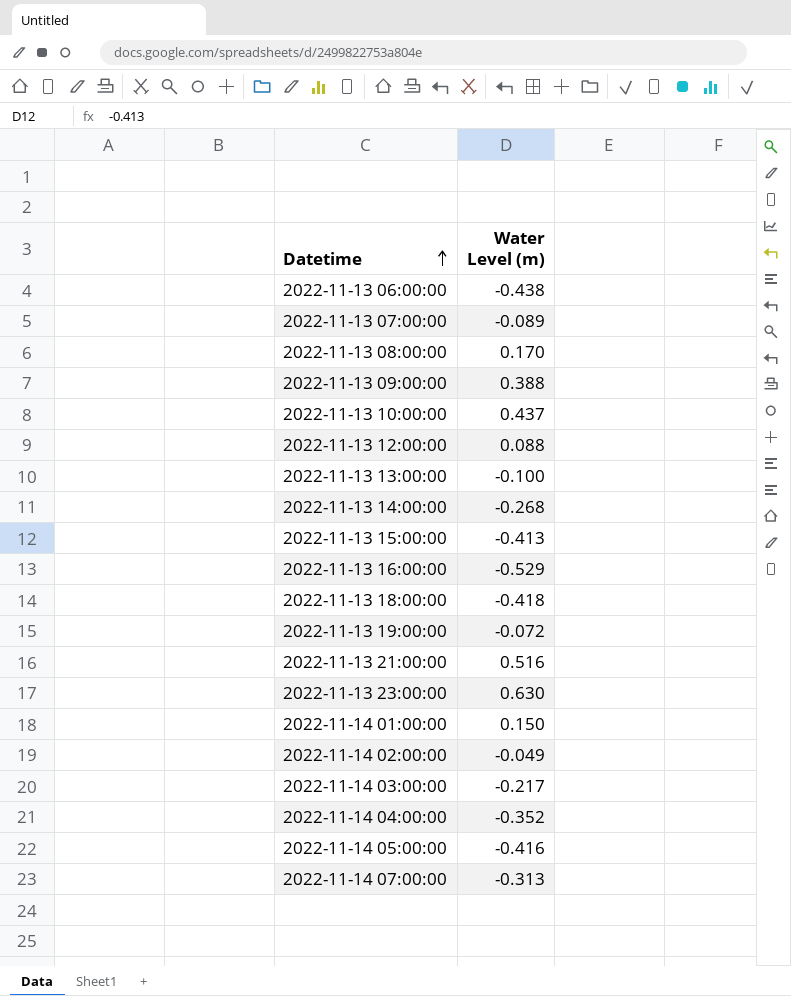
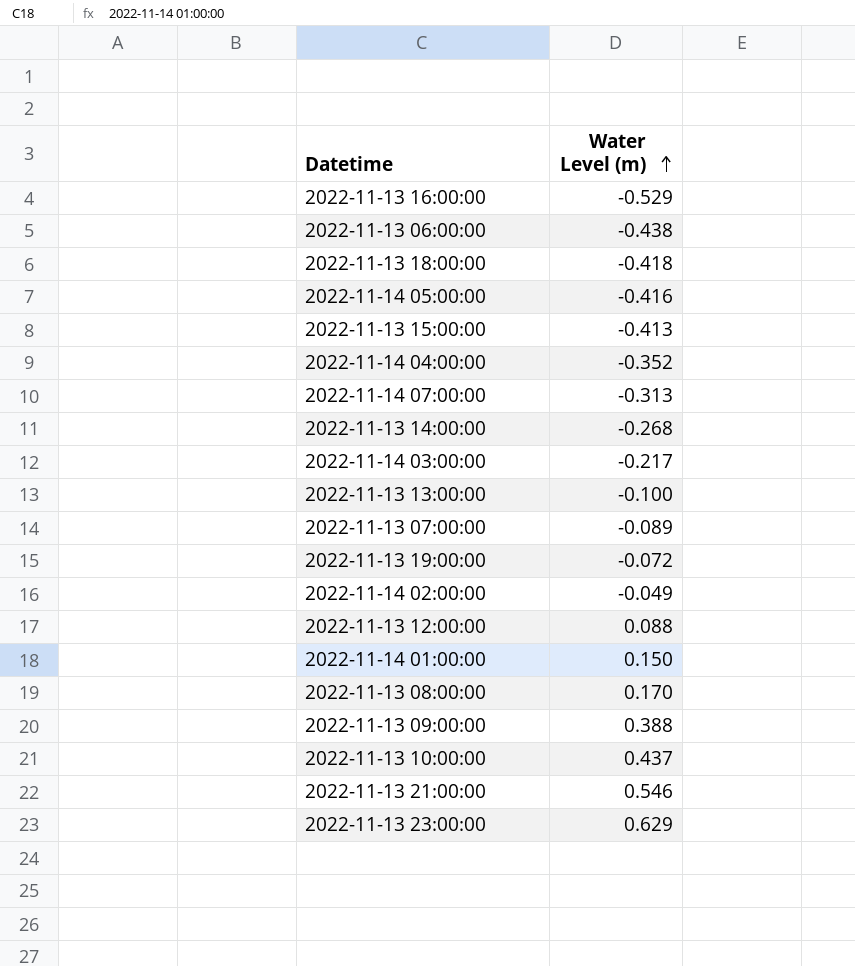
row order: Datetime ascending -> Water Level (m) ascending
2022-11-13 21:00:00 | Water Level (m): 0.516 -> 0.546
2022-11-13 23:00:00 | Water Level (m): 0.630 -> 0.629

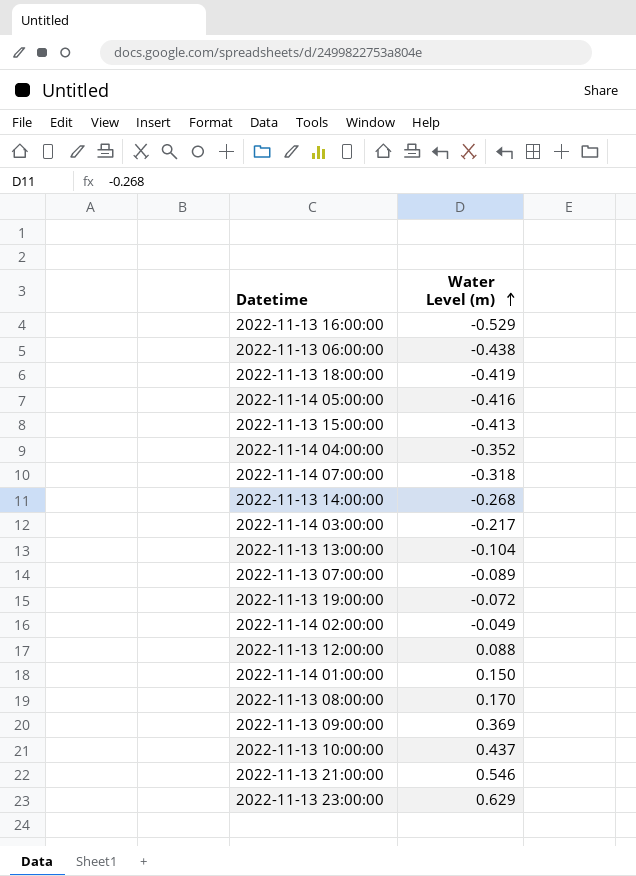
2022-11-13 18:00:00 | Water Level (m): -0.418 -> -0.419
2022-11-14 07:00:00 | Water Level (m): -0.313 -> -0.318
2022-11-13 13:00:00 | Water Level (m): -0.100 -> -0.104
2022-11-13 09:00:00 | Water Level (m): 0.388 -> 0.369

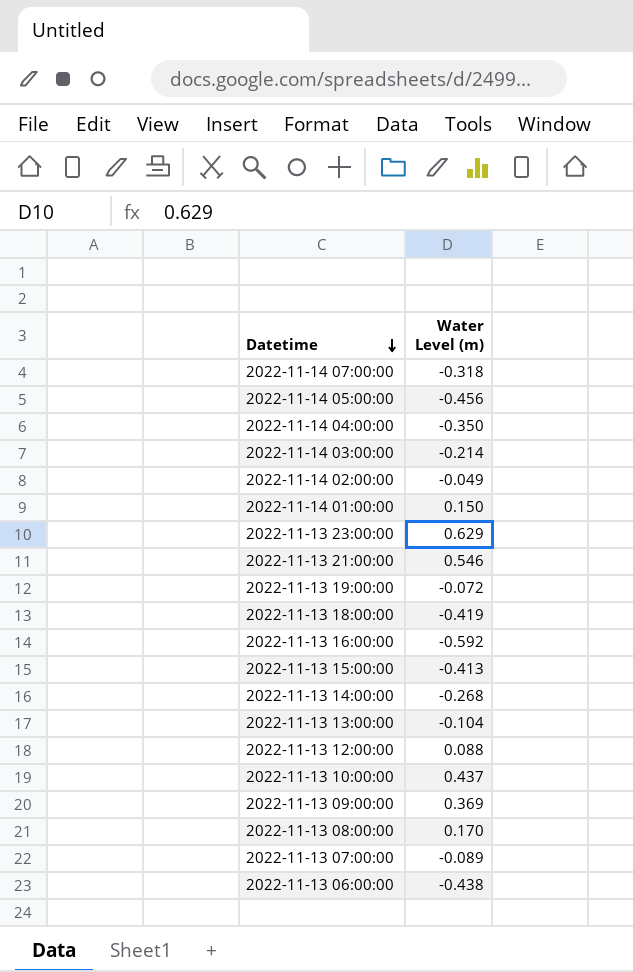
row order: Water Level (m) ascending -> Datetime descending
2022-11-14 05:00:00 | Water Level (m): -0.416 -> -0.456
2022-11-14 04:00:00 | Water Level (m): -0.352 -> -0.350
2022-11-14 03:00:00 | Water Level (m): -0.217 -> -0.214
2022-11-13 16:00:00 | Water Level (m): -0.529 -> -0.592

